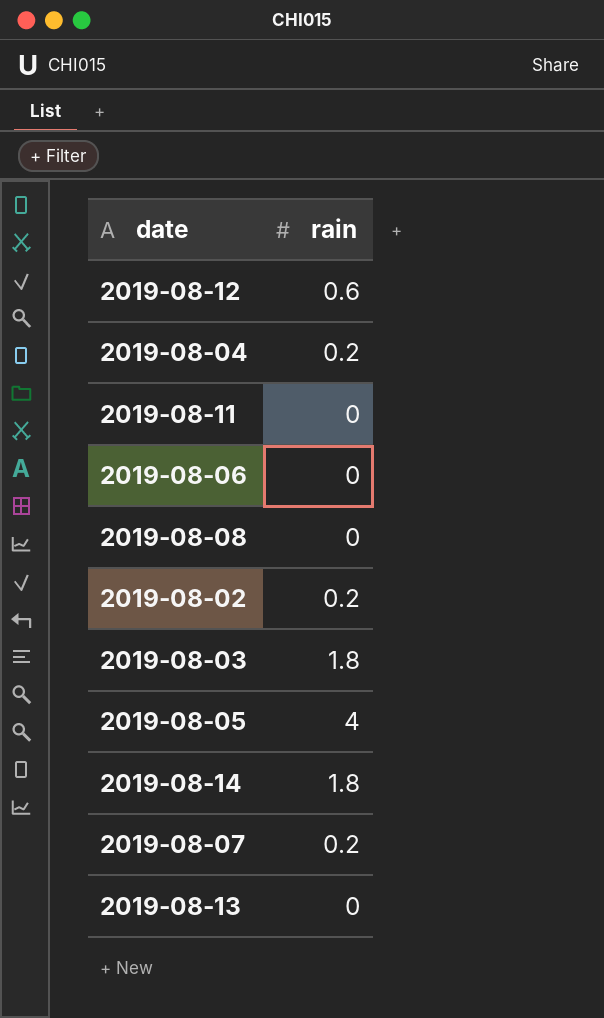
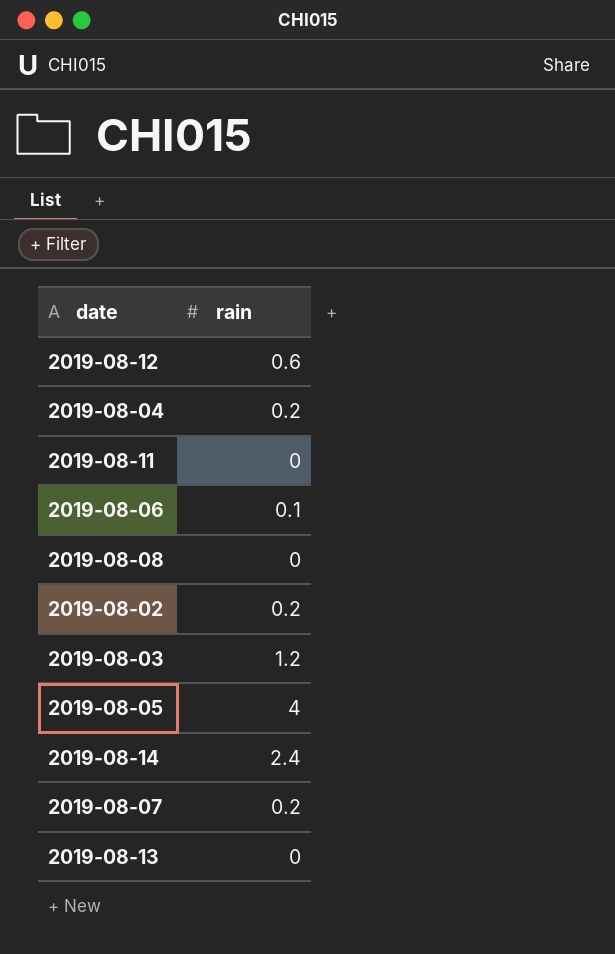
2019-08-06 | rain: 0 -> 0.1
2019-08-03 | rain: 1.8 -> 1.2
2019-08-14 | rain: 1.8 -> 2.4

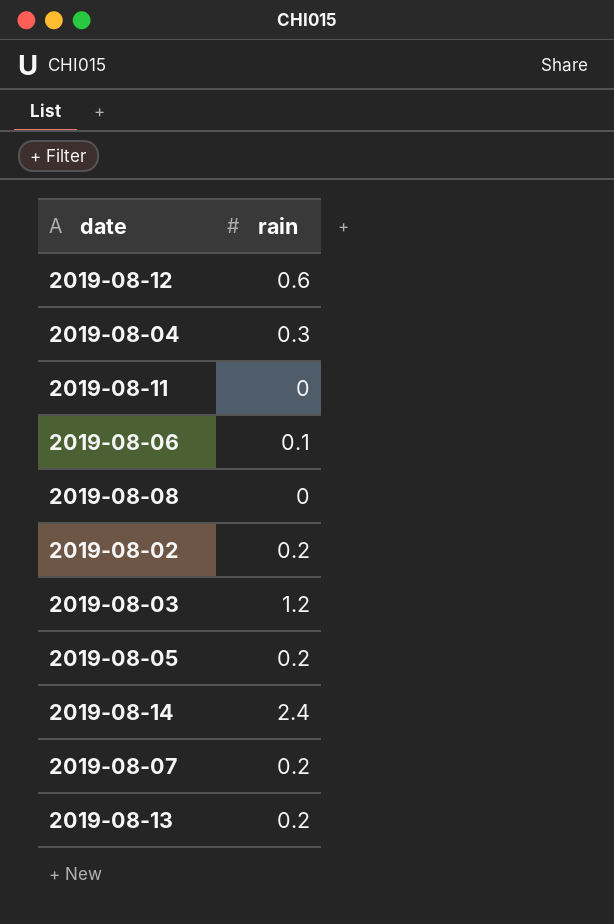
2019-08-04 | rain: 0.2 -> 0.3
2019-08-05 | rain: 4 -> 0.2
2019-08-13 | rain: 0 -> 0.2

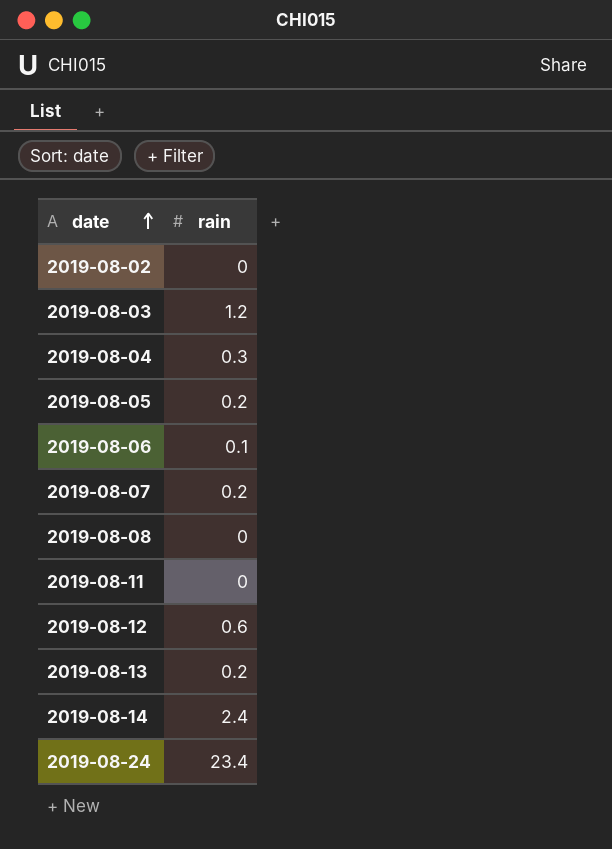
row order: none -> date ascending
2019-08-02 | rain: 0.2 -> 0
row 2019-08-24: none -> 23.4

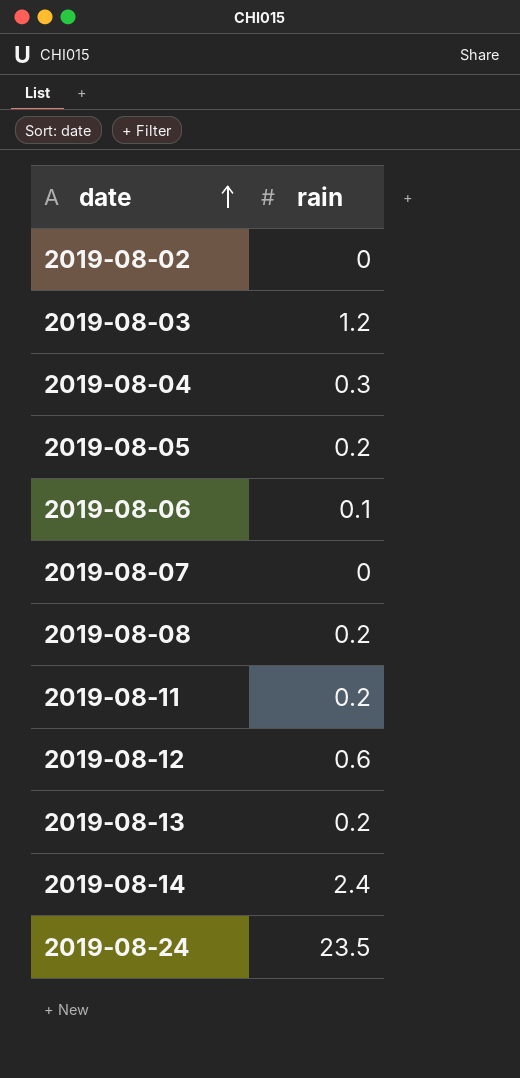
2019-08-07 | rain: 0.2 -> 0
2019-08-08 | rain: 0 -> 0.2
2019-08-11 | rain: 0 -> 0.2
2019-08-24 | rain: 23.4 -> 23.5

